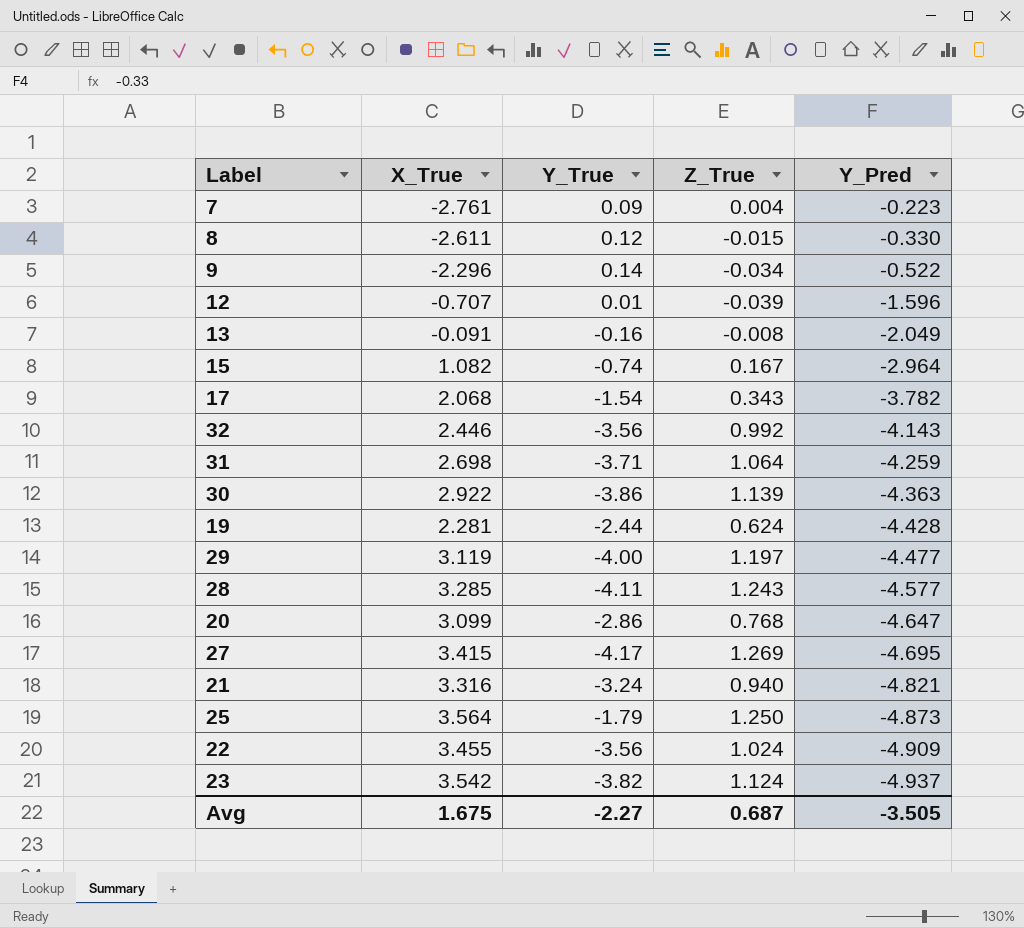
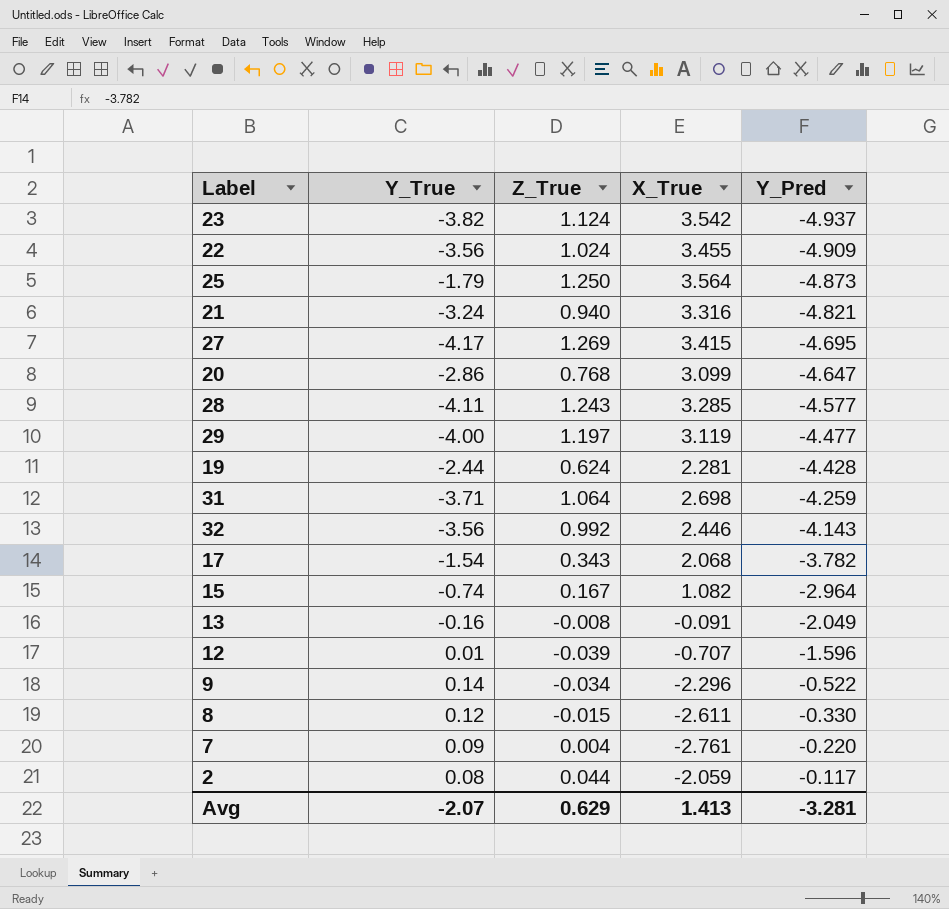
row order: Y_Pred descending -> Y_Pred ascending
column X_True | position: 2 -> 4
row 30: 2.922 | -3.86 | 1.139 | -4.363 -> none
7 | Y_Pred: -0.223 -> -0.220
row 2: none -> 0.08 | 0.044 | -2.059 | -0.117
Avg | Y_True: -2.27 -> -2.07
Avg | Z_True: 0.687 -> 0.629
Avg | X_True: 1.675 -> 1.413
Avg | Y_Pred: -3.505 -> -3.281

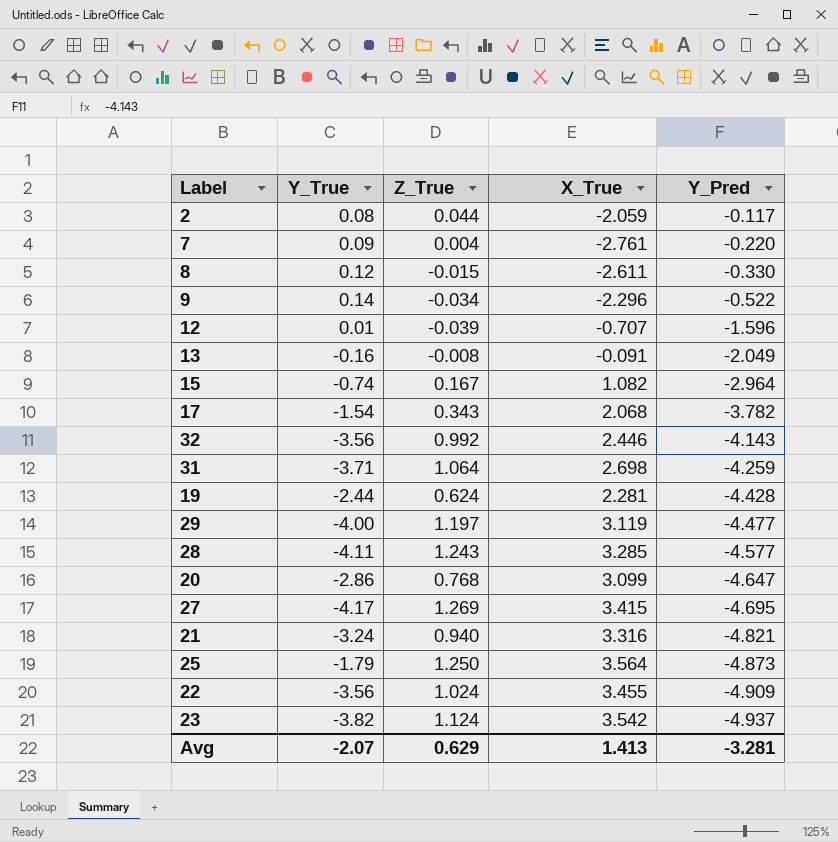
row order: Y_Pred ascending -> Y_Pred descending

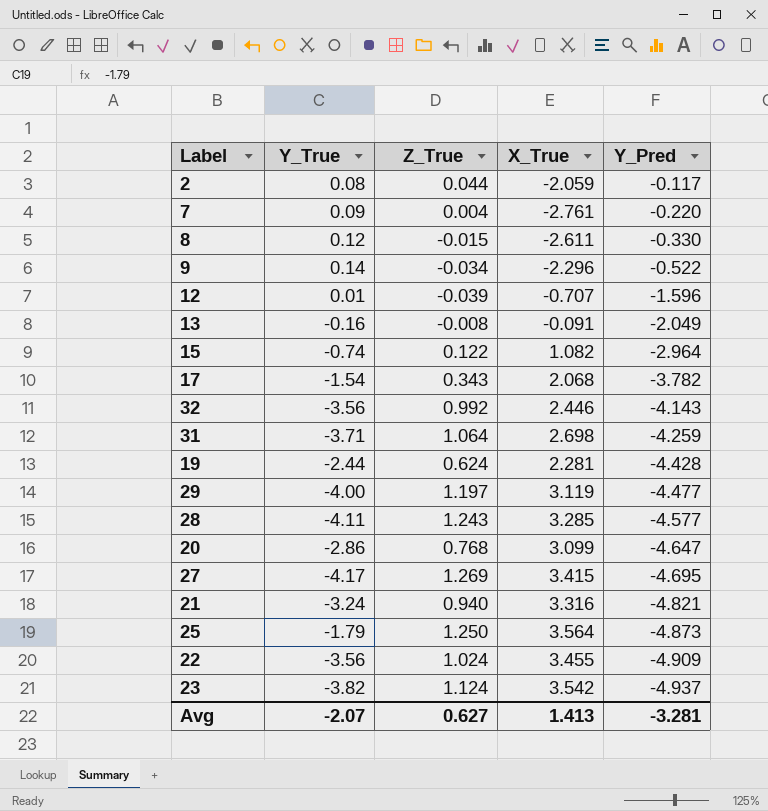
15 | Z_True: 0.167 -> 0.122
Avg | Z_True: 0.629 -> 0.627

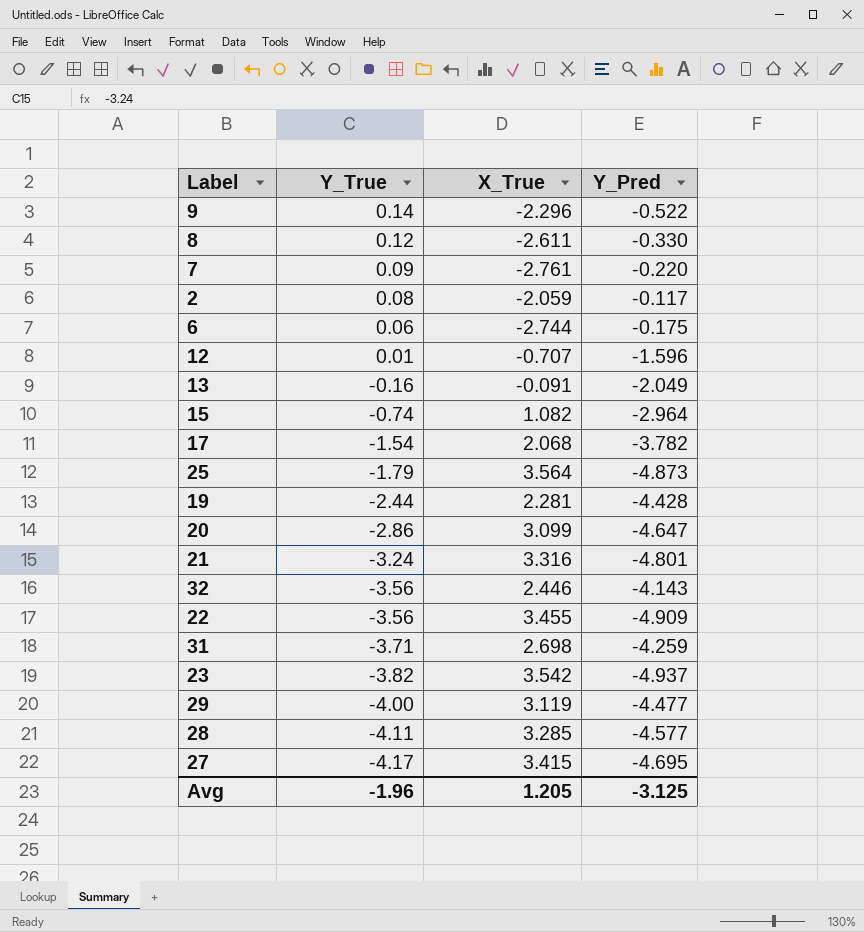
row order: Y_Pred descending -> Y_True descending
column Z_True | position: 3 -> none
row 6: none -> 0.06 | -2.744 | -0.175
21 | Y_Pred: -4.821 -> -4.801
Avg | Y_True: -2.07 -> -1.96
Avg | X_True: 1.413 -> 1.205
Avg | Y_Pred: -3.281 -> -3.125

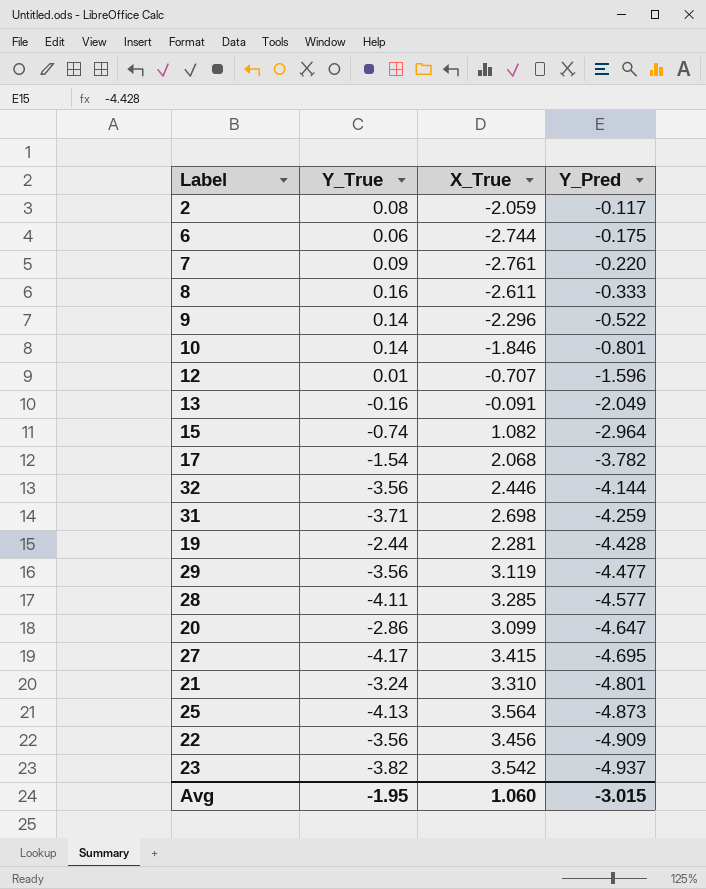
row order: Y_True descending -> Y_Pred descending
8 | Y_True: 0.12 -> 0.16
8 | Y_Pred: -0.330 -> -0.333
row 10: none -> 0.14 | -1.846 | -0.801
32 | Y_Pred: -4.143 -> -4.144
29 | Y_True: -4.00 -> -3.56
21 | X_True: 3.316 -> 3.310
25 | Y_True: -1.79 -> -4.13
22 | X_True: 3.455 -> 3.456
Avg | Y_True: -1.96 -> -1.95
Avg | X_True: 1.205 -> 1.060
Avg | Y_Pred: -3.125 -> -3.015

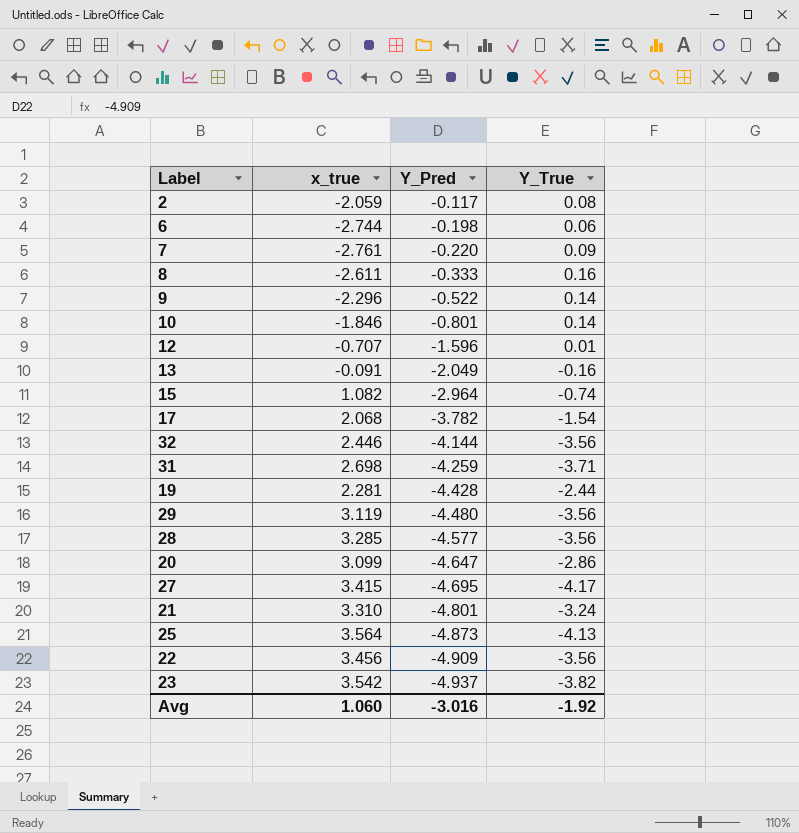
column name: X_True -> x_true
column Y_True | position: 2 -> 4
6 | Y_Pred: -0.175 -> -0.198
29 | Y_Pred: -4.477 -> -4.480
28 | Y_True: -4.11 -> -3.56
Avg | Y_Pred: -3.015 -> -3.016
Avg | Y_True: -1.95 -> -1.92

